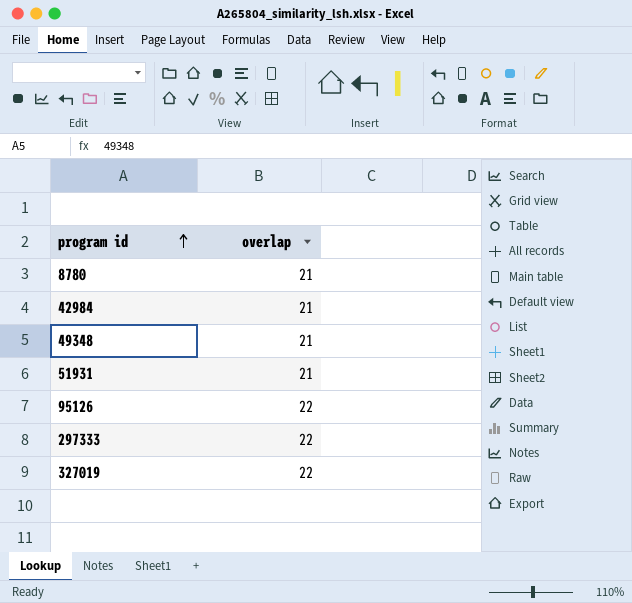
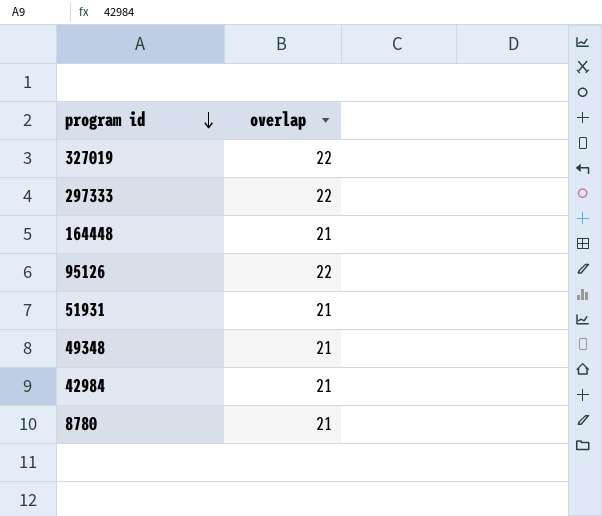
row order: program id ascending -> program id descending
row 164448: none -> 21

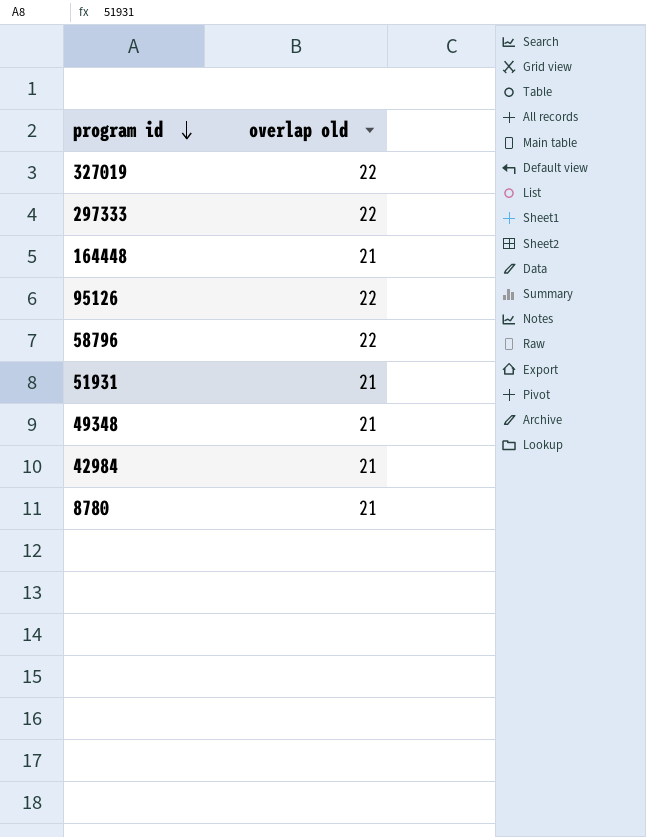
column name: overlap -> overlap old
row 58796: none -> 22

